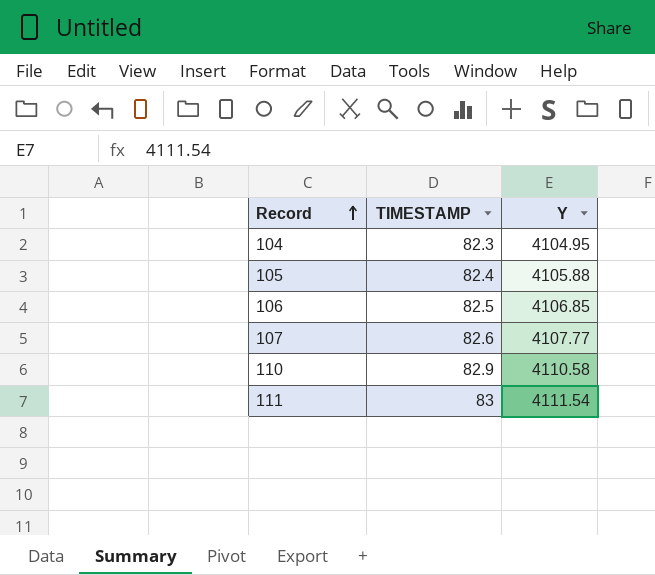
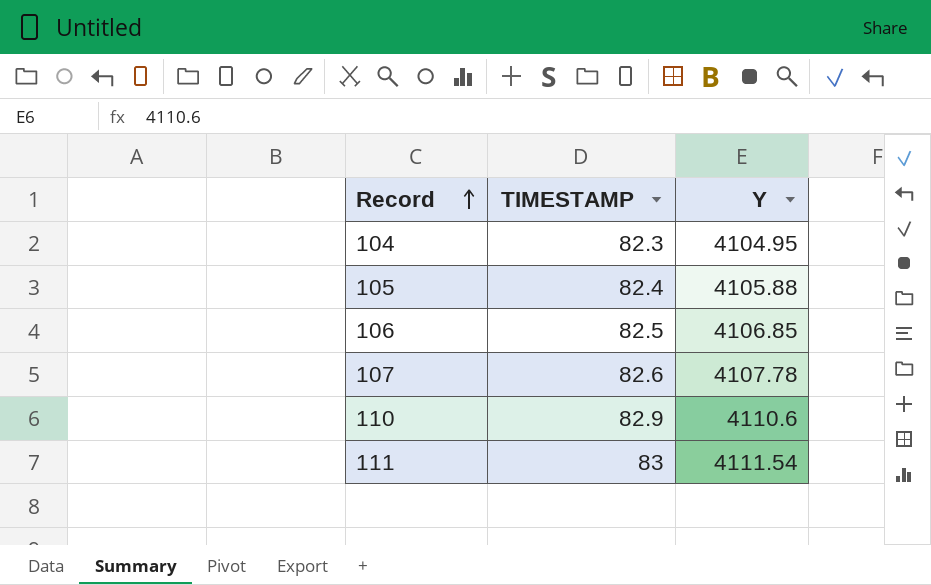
107 | Y: 4107.77 -> 4107.78
110 | Y: 4110.58 -> 4110.6

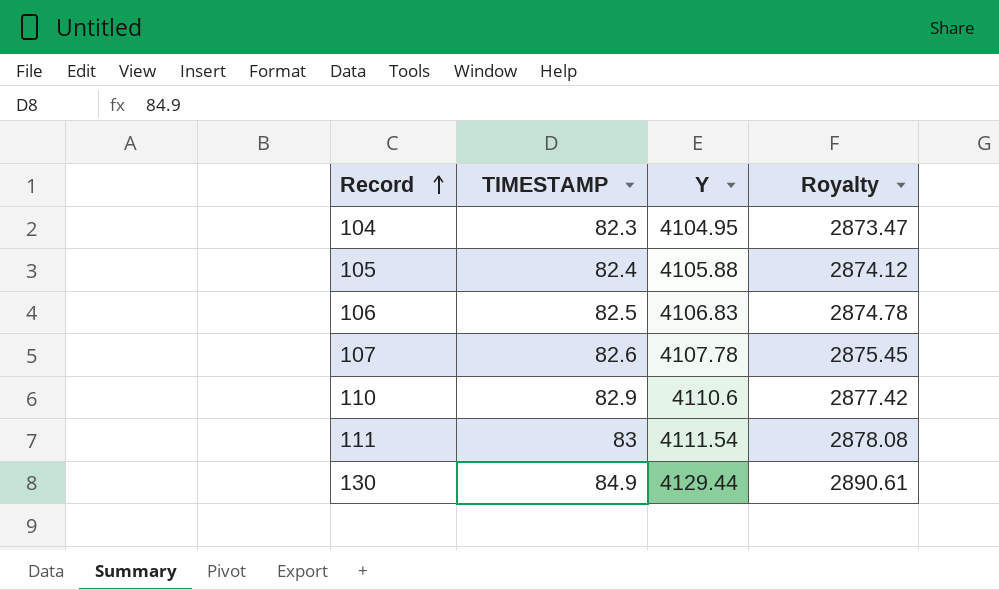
column Royalty | formula: none -> [Y] * 0.7
106 | Y: 4106.85 -> 4106.83
row 130: none -> 84.9 | 4129.44 | 2890.61

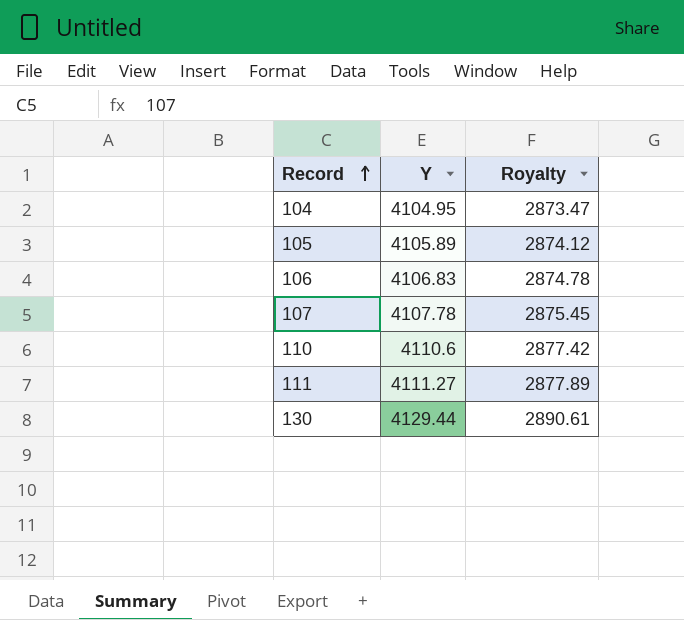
column TIMESTAMP | position: 2 -> none
105 | Y: 4105.88 -> 4105.89
111 | Y: 4111.54 -> 4111.27
111 | Royalty: 2878.08 -> 2877.89

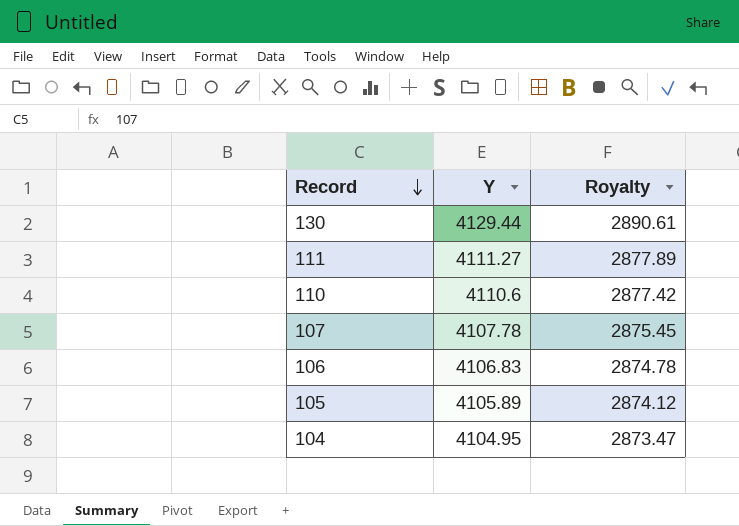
row order: Record ascending -> Record descending

